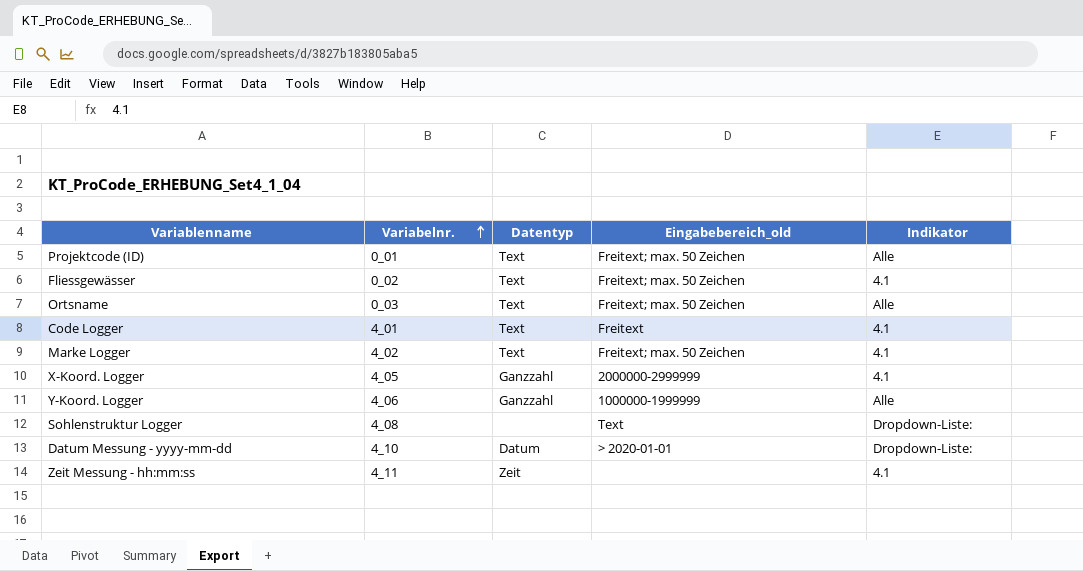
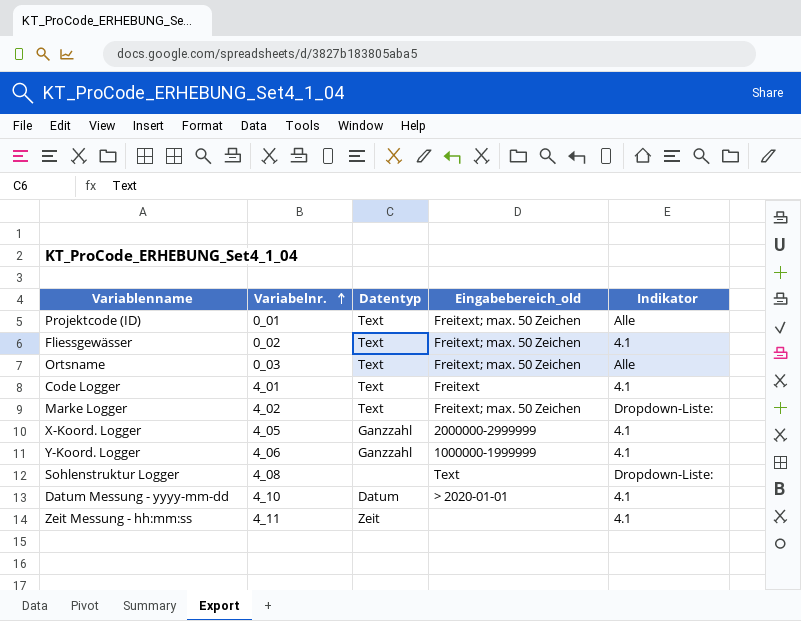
Marke Logger | Indikator: 4.1 -> Dropdown-Liste:
Y-Koord. Logger | Indikator: Alle -> 4.1
Datum Messung - yyyy-mm-dd | Indikator: Dropdown-Liste: -> 4.1

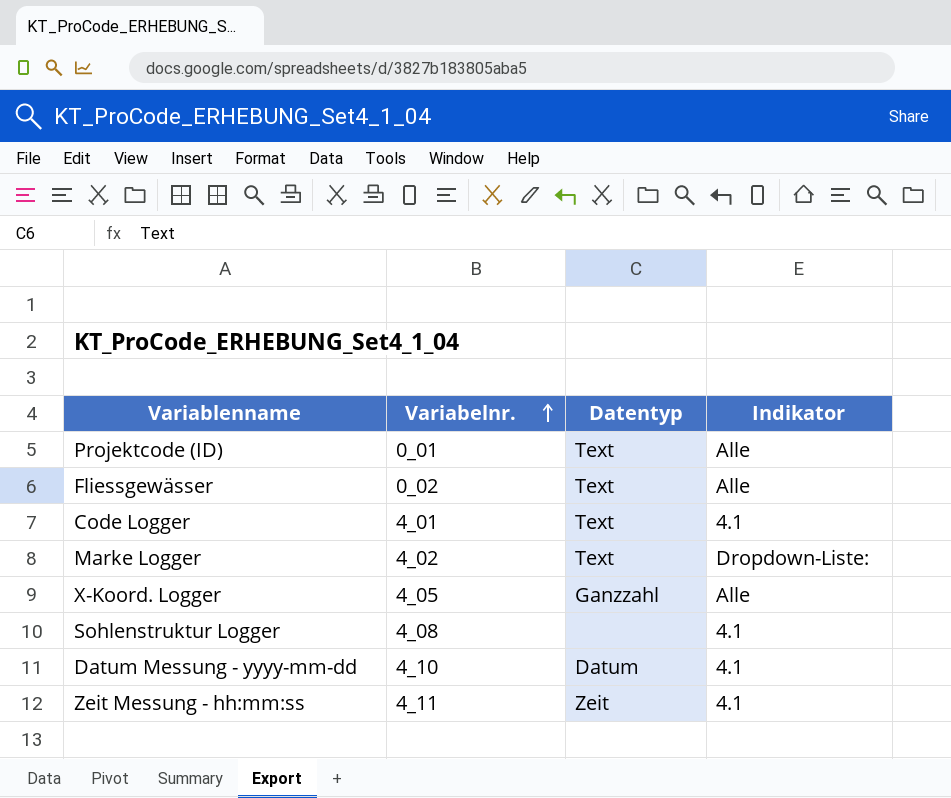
column Eingabebereich_old | position: 4 -> none
row Ortsname: 0_03 | Text | Freitext; max. 50 Zeichen | Alle -> none
row Y-Koord. Logger: 4_06 | Ganzzahl | 1000000-1999999 | 4.1 -> none
Fliessgewässer | Indikator: 4.1 -> Alle
X-Koord. Logger | Indikator: 4.1 -> Alle
Sohlenstruktur Logger | Indikator: Dropdown-Liste: -> 4.1

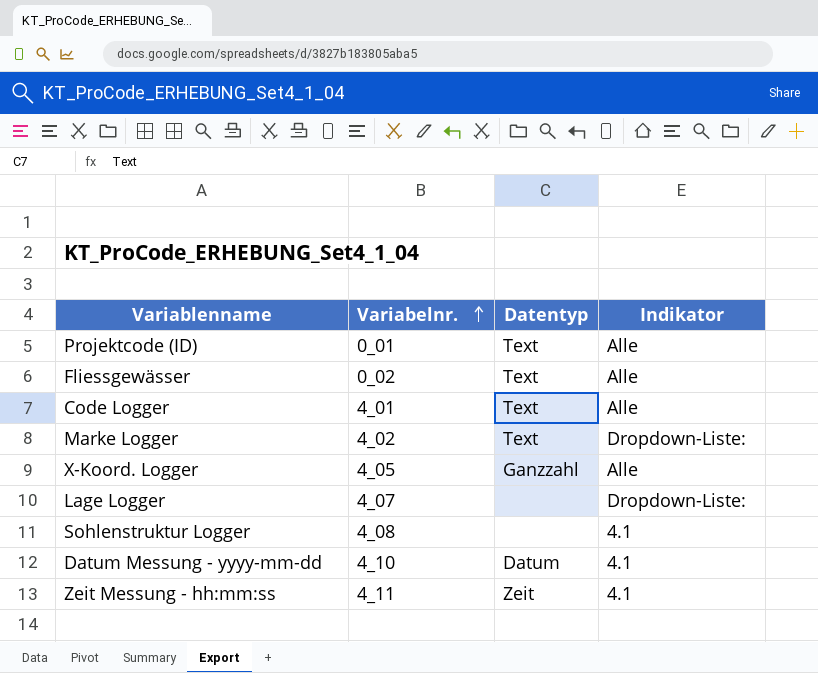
Code Logger | Indikator: 4.1 -> Alle
row Lage Logger: none -> 4_07 | none | Dropdown-Liste:

